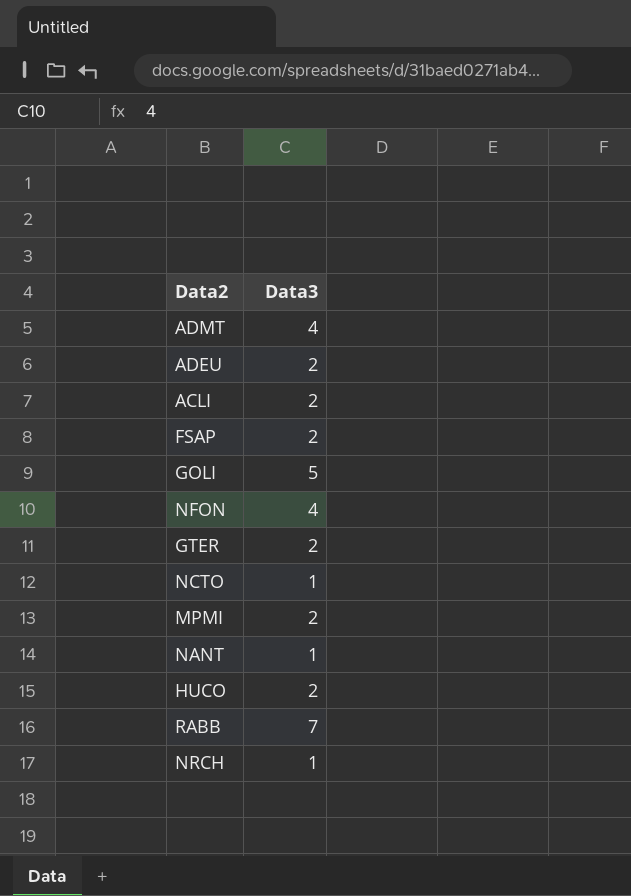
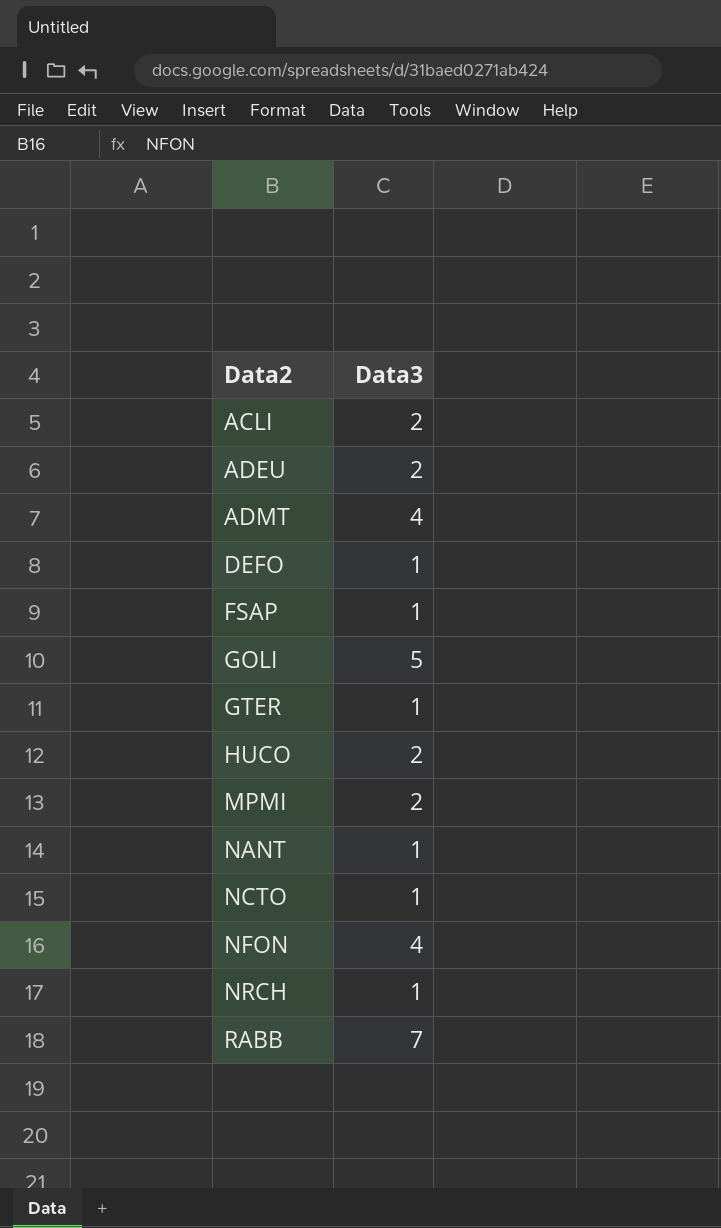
row order: none -> Data2 ascending
row DEFO: none -> 1
FSAP | Data3: 2 -> 1
GTER | Data3: 2 -> 1

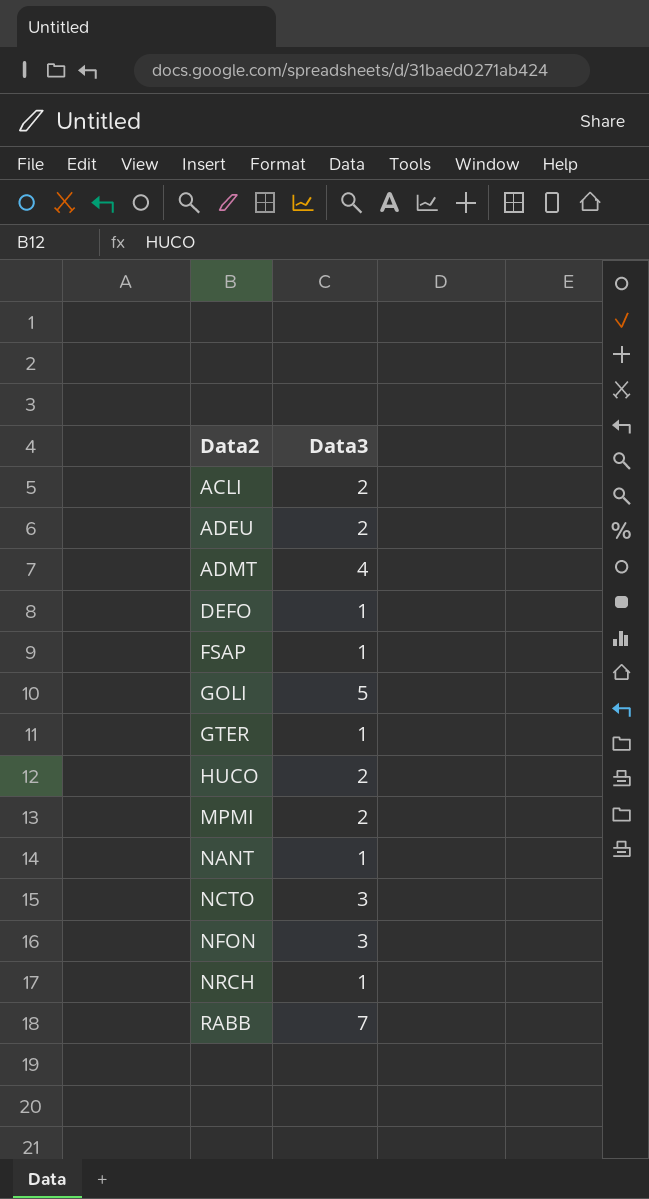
NCTO | Data3: 1 -> 3
NFON | Data3: 4 -> 3

